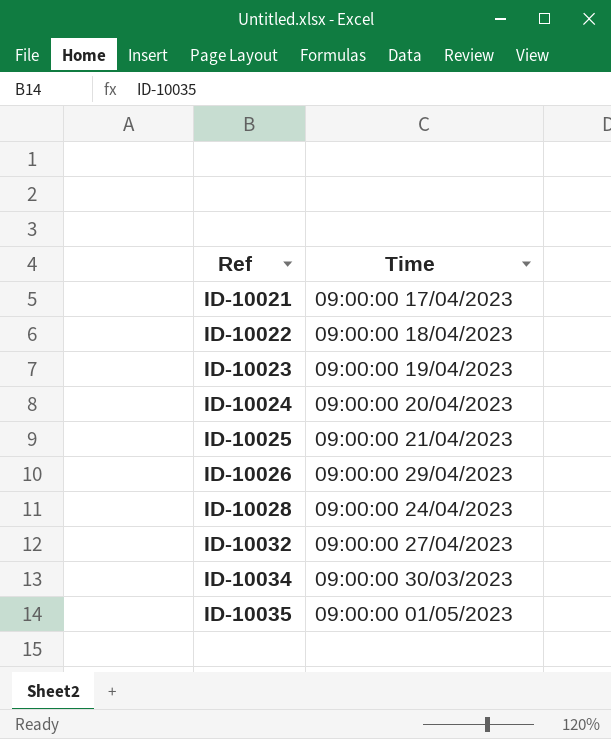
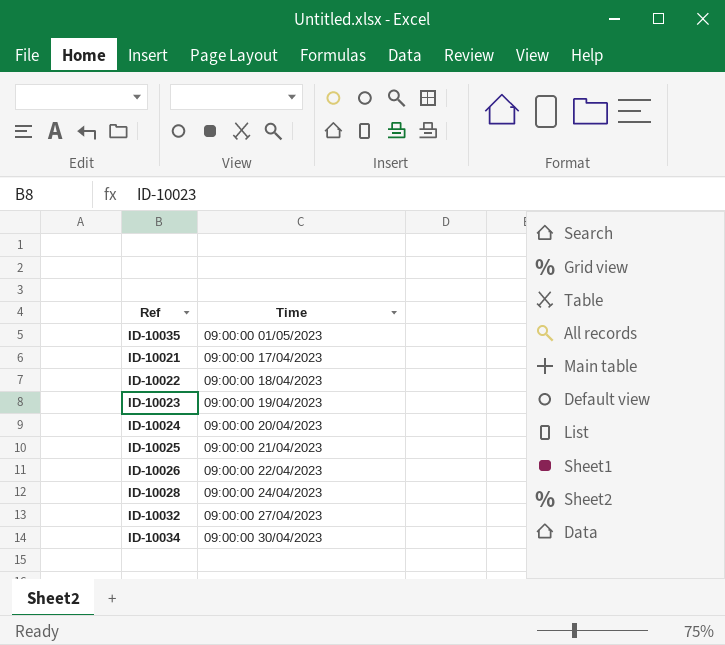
row order: Ref ascending -> Time ascending
ID-10026 | Time: 09:00:00 29/04/2023 -> 09:00:00 22/04/2023
ID-10034 | Time: 09:00:00 30/03/2023 -> 09:00:00 30/04/2023

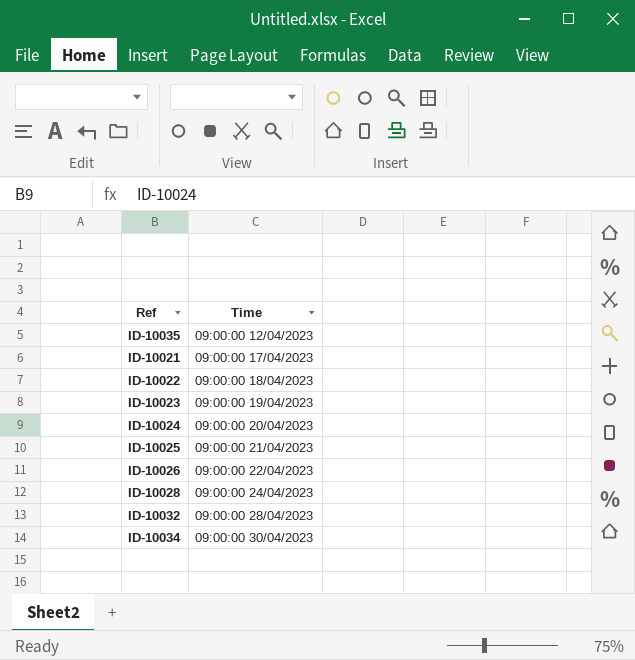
ID-10035 | Time: 09:00:00 01/05/2023 -> 09:00:00 12/04/2023
ID-10032 | Time: 09:00:00 27/04/2023 -> 09:00:00 28/04/2023

